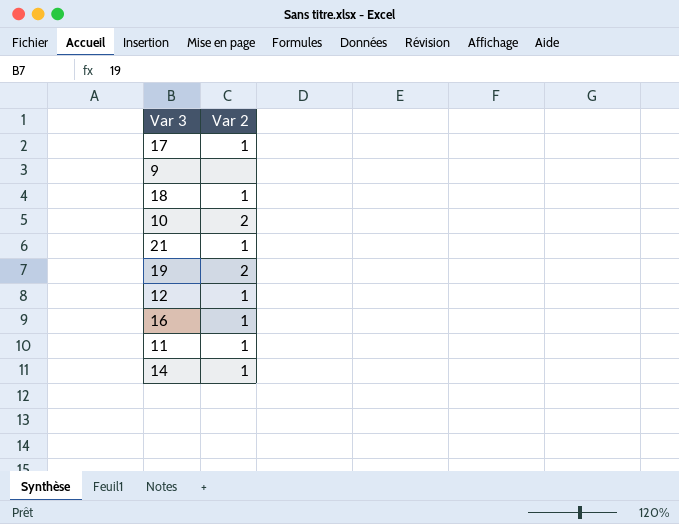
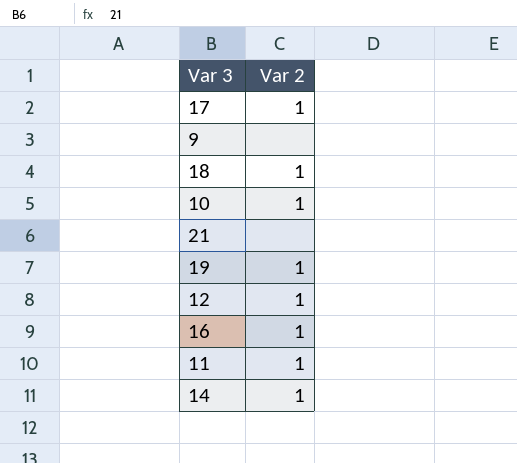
10 | Var 2: 2 -> 1
21 | Var 2: 1 -> none
19 | Var 2: 2 -> 1

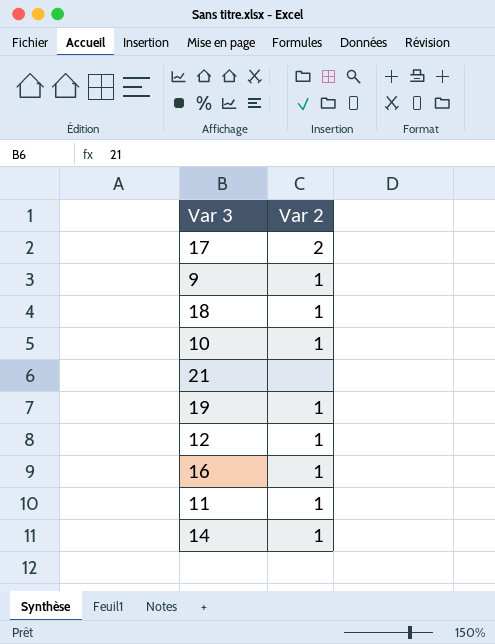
17 | Var 2: 1 -> 2
9 | Var 2: none -> 1

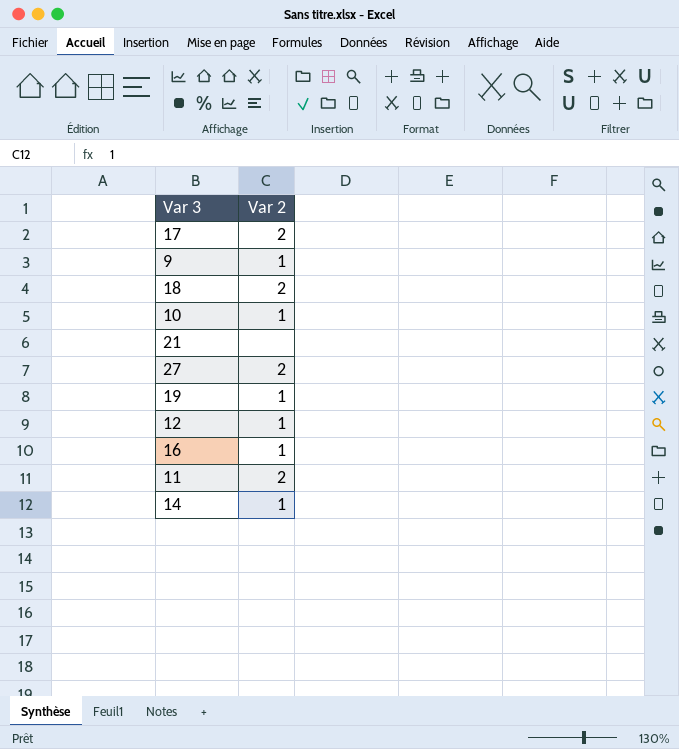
18 | Var 2: 1 -> 2
row 27: none -> 2
11 | Var 2: 1 -> 2

